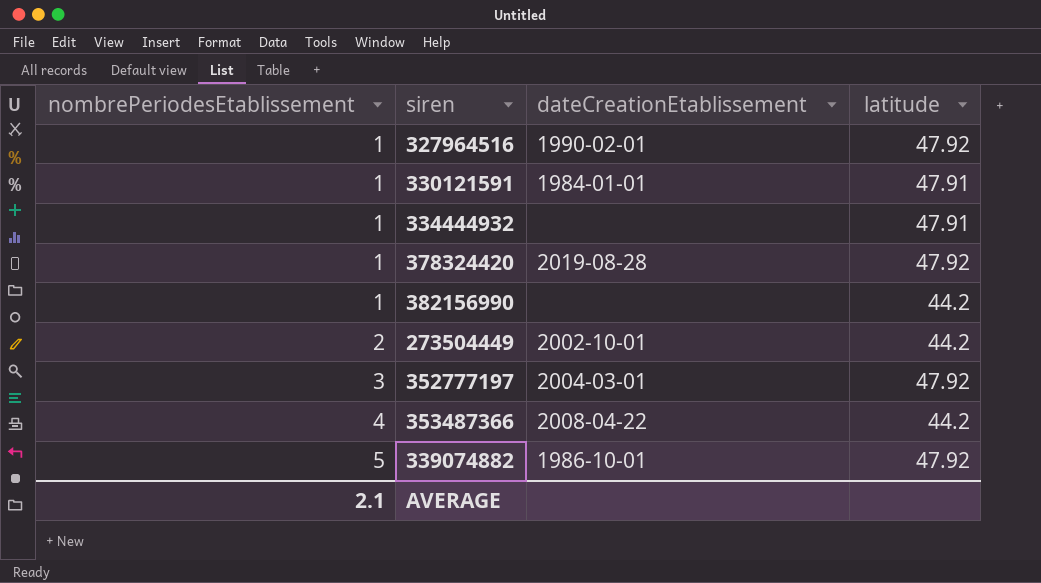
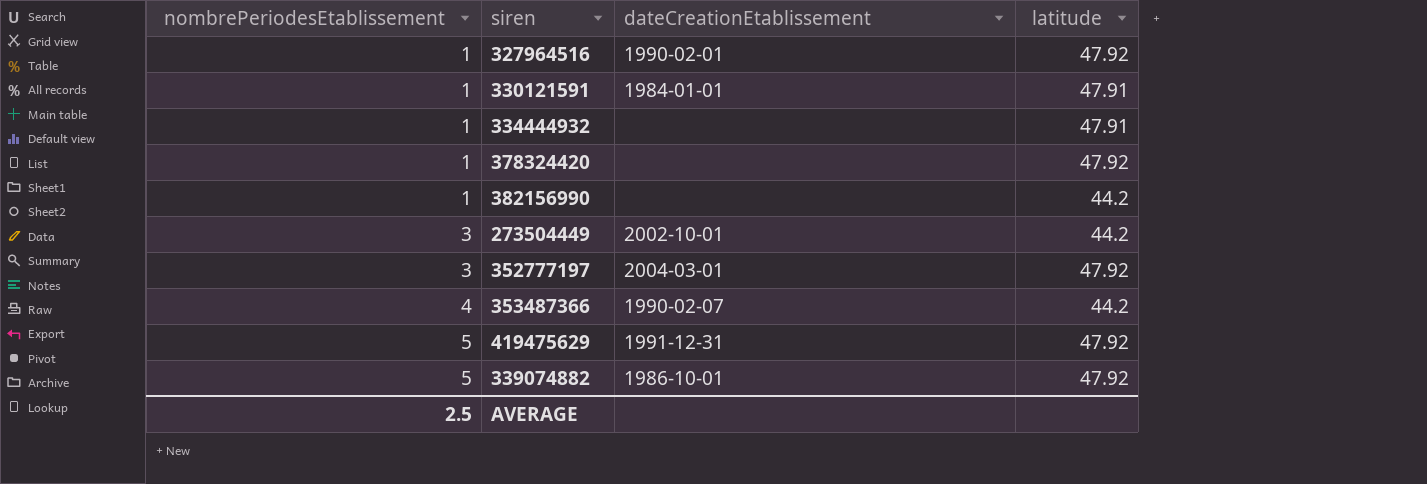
378324420 | dateCreationEtablissement: 2019-08-28 -> none
273504449 | nombrePeriodesEtablissement: 2 -> 3
353487366 | dateCreationEtablissement: 2008-04-22 -> 1990-02-07
row 419475629: none -> 5 | 1991-12-31 | 47.92
AVERAGE | nombrePeriodesEtablissement: 2.1 -> 2.5

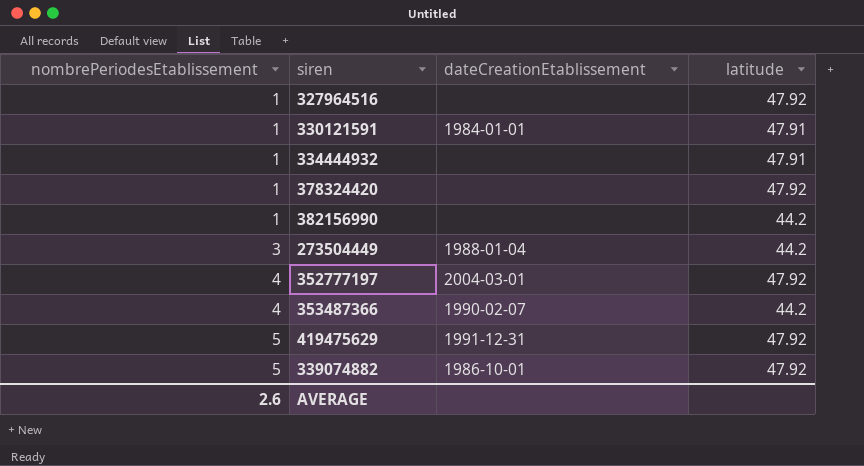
327964516 | dateCreationEtablissement: 1990-02-01 -> none
273504449 | dateCreationEtablissement: 2002-10-01 -> 1988-01-04
352777197 | nombrePeriodesEtablissement: 3 -> 4
AVERAGE | nombrePeriodesEtablissement: 2.5 -> 2.6

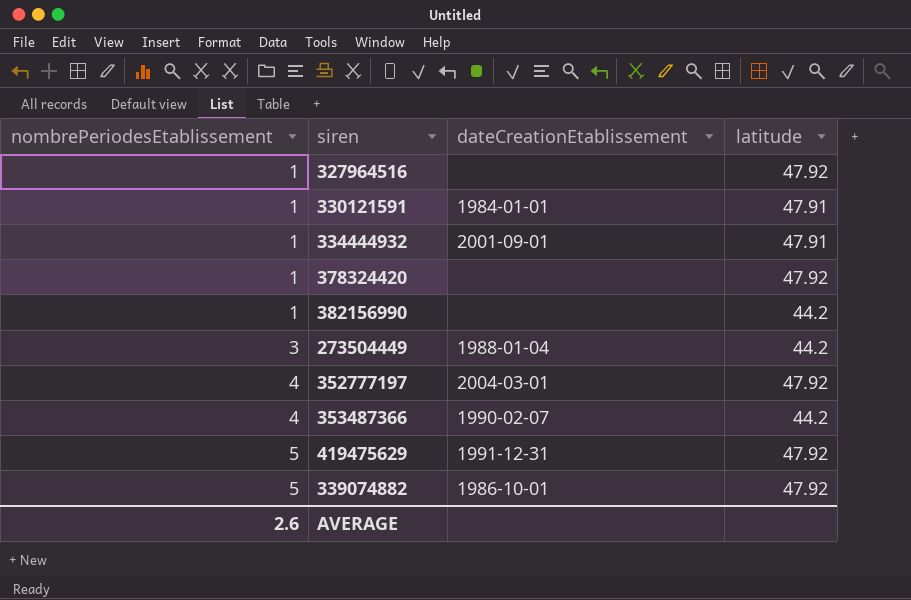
334444932 | dateCreationEtablissement: none -> 2001-09-01

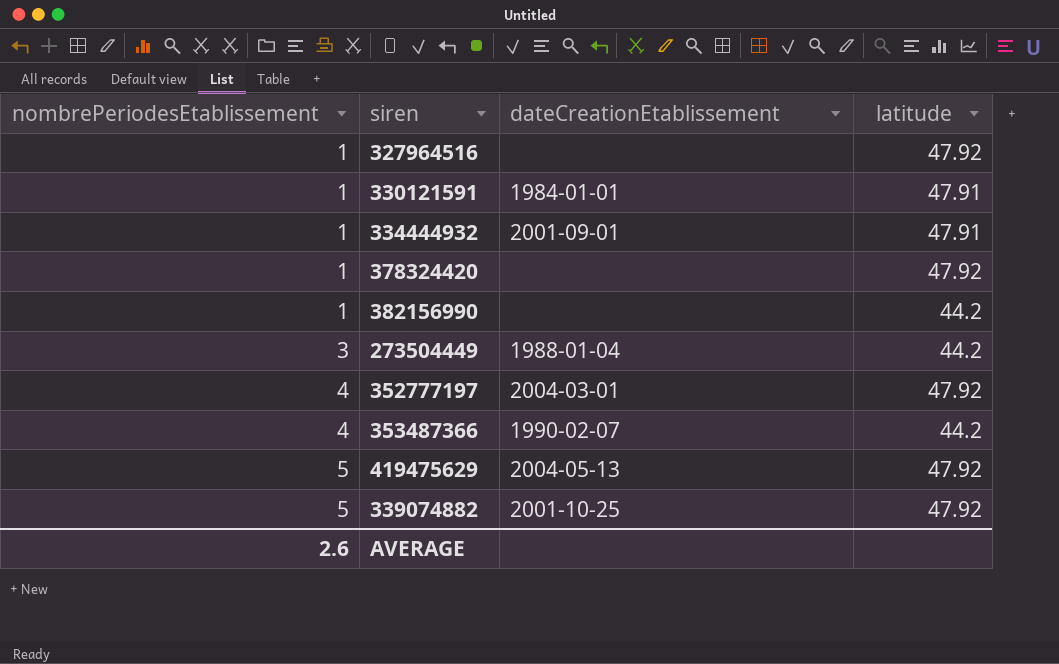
419475629 | dateCreationEtablissement: 1991-12-31 -> 2004-05-13
339074882 | dateCreationEtablissement: 1986-10-01 -> 2001-10-25

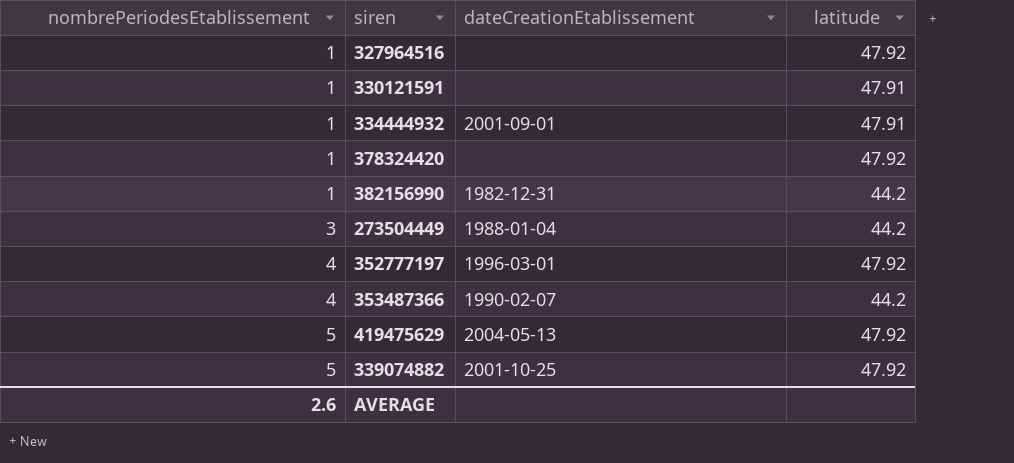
330121591 | dateCreationEtablissement: 1984-01-01 -> none
382156990 | dateCreationEtablissement: none -> 1982-12-31
352777197 | dateCreationEtablissement: 2004-03-01 -> 1996-03-01

